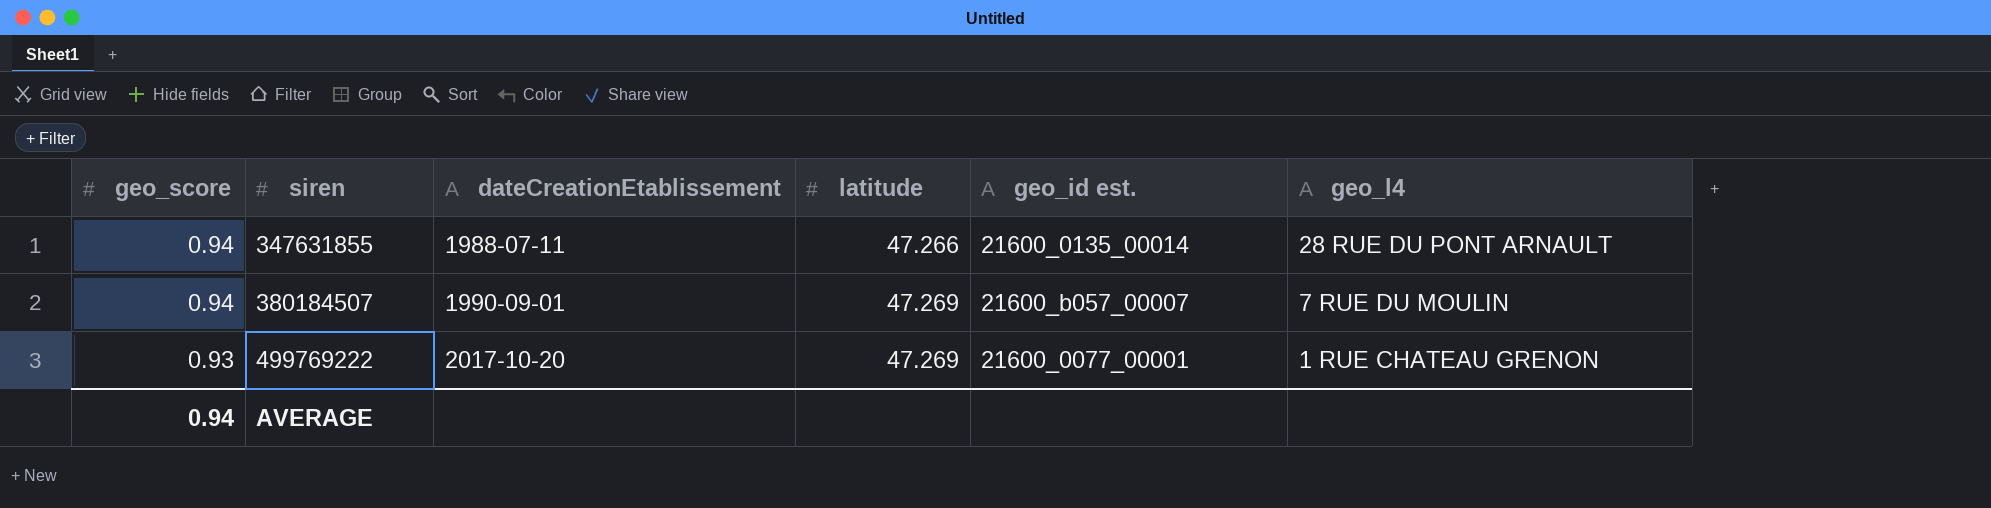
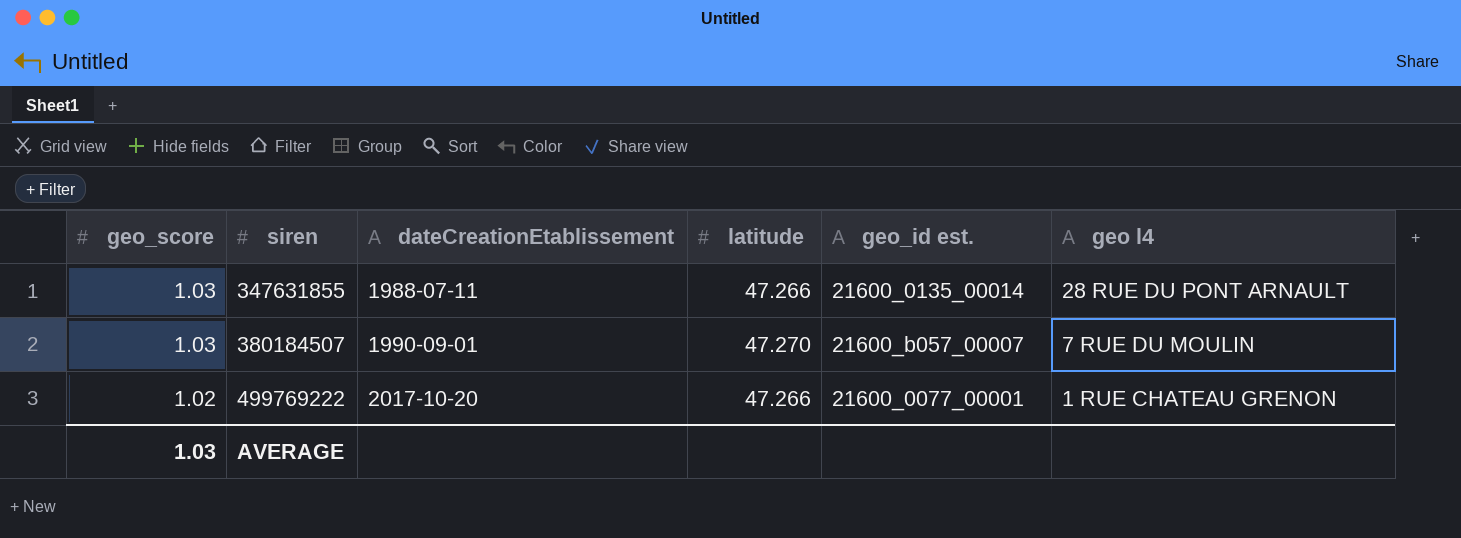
column name: geo_l4 -> geo l4
347631855 | geo_score: 0.94 -> 1.03
380184507 | geo_score: 0.94 -> 1.03
380184507 | latitude: 47.269 -> 47.270
499769222 | geo_score: 0.93 -> 1.02
499769222 | latitude: 47.269 -> 47.266
AVERAGE | geo_score: 0.94 -> 1.03

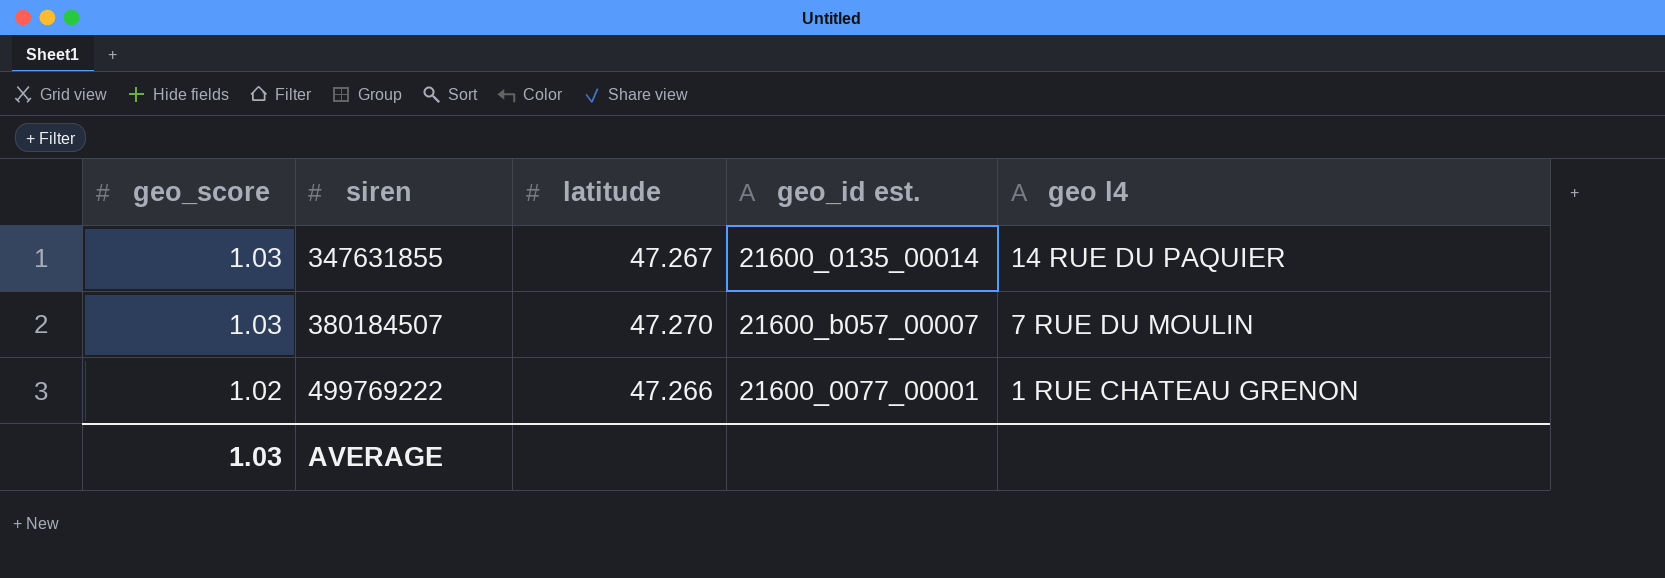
column dateCreationEtablissement | position: 3 -> none
347631855 | latitude: 47.266 -> 47.267
347631855 | geo l4: 28 RUE DU PONT ARNAULT -> 14 RUE DU PAQUIER

